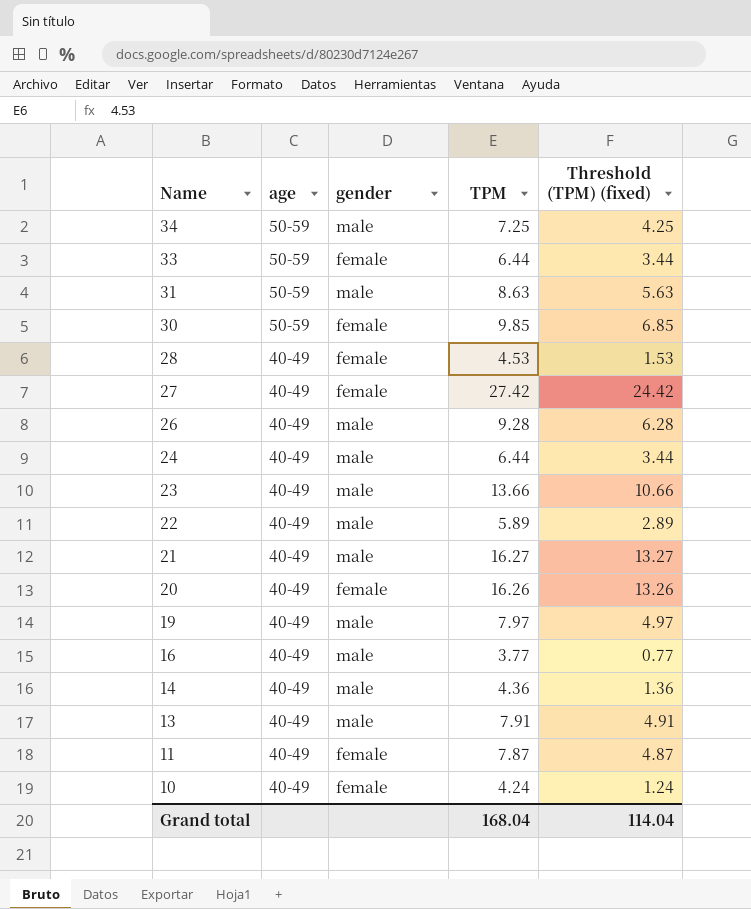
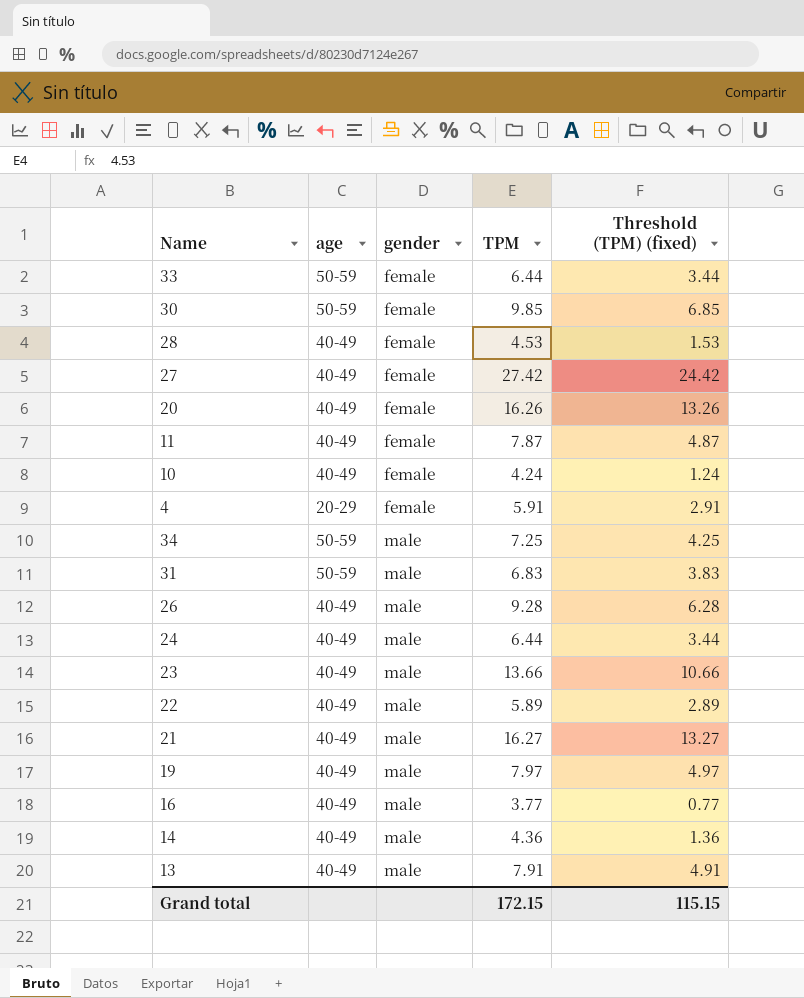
row order: Name descending -> gender ascending
row 4: none -> 20-29 | female | 5.91 | 2.91
31 | TPM: 8.63 -> 6.83
31 | Threshold (TPM) (fixed): 5.63 -> 3.83
Grand total | TPM: 168.04 -> 172.15
Grand total | Threshold (TPM) (fixed): 114.04 -> 115.15

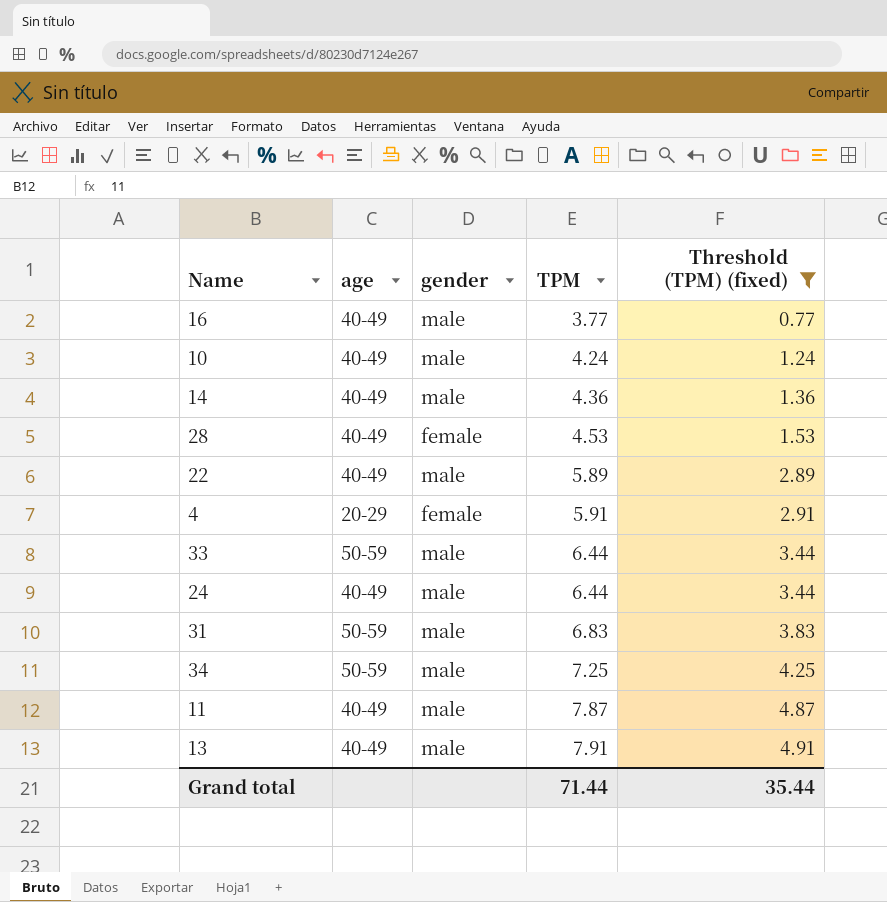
filter: none -> Threshold (TPM) (fixed) <= 4.91
row order: gender ascending -> TPM ascending
10 | gender: female -> male
33 | gender: female -> male
11 | gender: female -> male
Grand total | TPM: 172.15 -> 71.44
Grand total | Threshold (TPM) (fixed): 115.15 -> 35.44

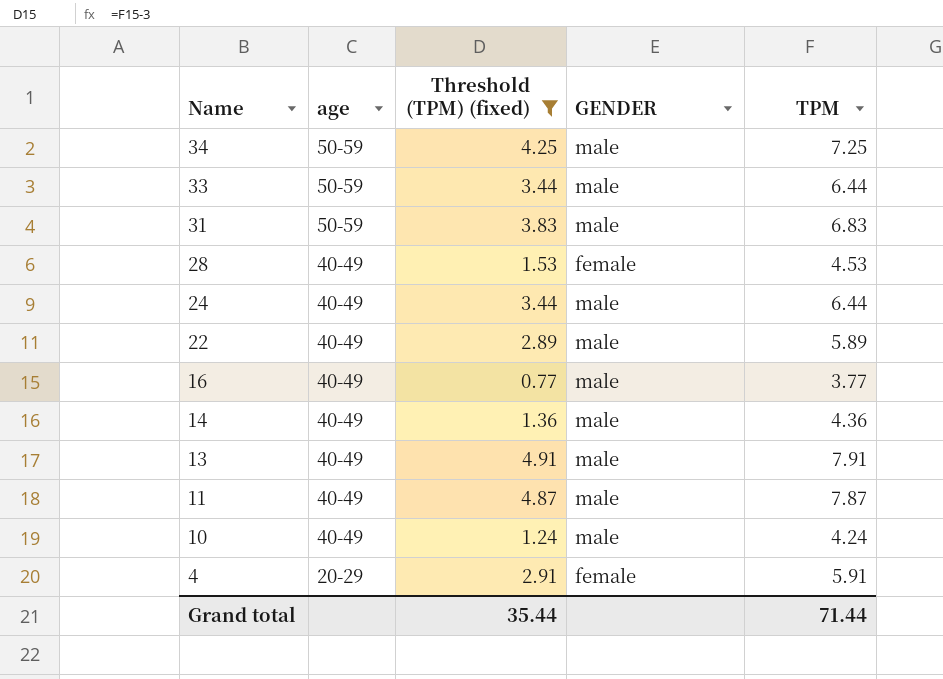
row order: TPM ascending -> Name descending
column Threshold (TPM) (fixed) | position: 5 -> 3
column name: gender -> GENDER

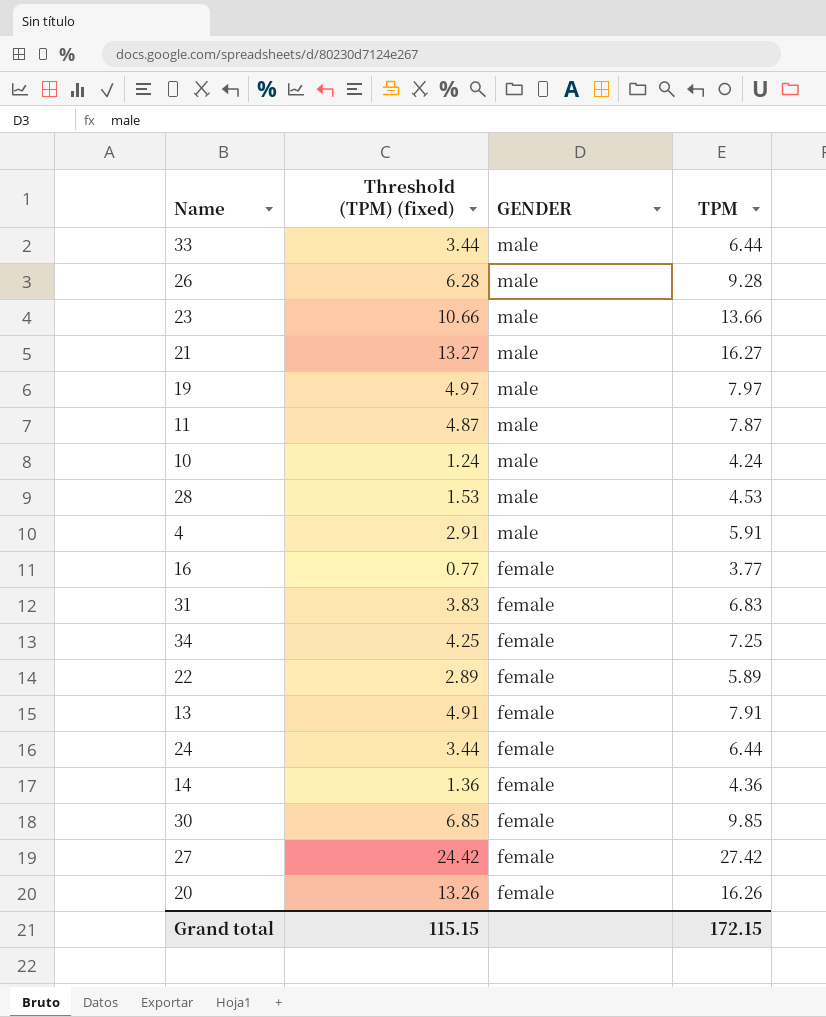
filter: Threshold (TPM) (fixed) <= 4.91 -> none
row order: Name descending -> GENDER descending
column age | position: 2 -> none
28 | GENDER: female -> male
4 | GENDER: female -> male
16 | GENDER: male -> female
31 | GENDER: male -> female
34 | GENDER: male -> female
22 | GENDER: male -> female
13 | GENDER: male -> female
24 | GENDER: male -> female
14 | GENDER: male -> female
Grand total | Threshold (TPM) (fixed): 35.44 -> 115.15
Grand total | TPM: 71.44 -> 172.15

